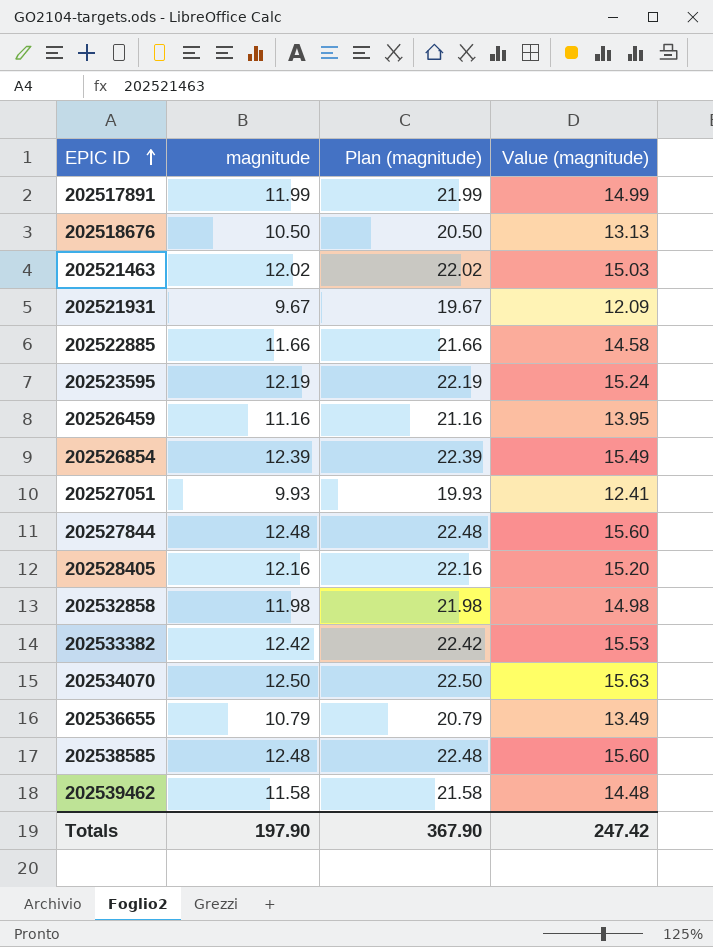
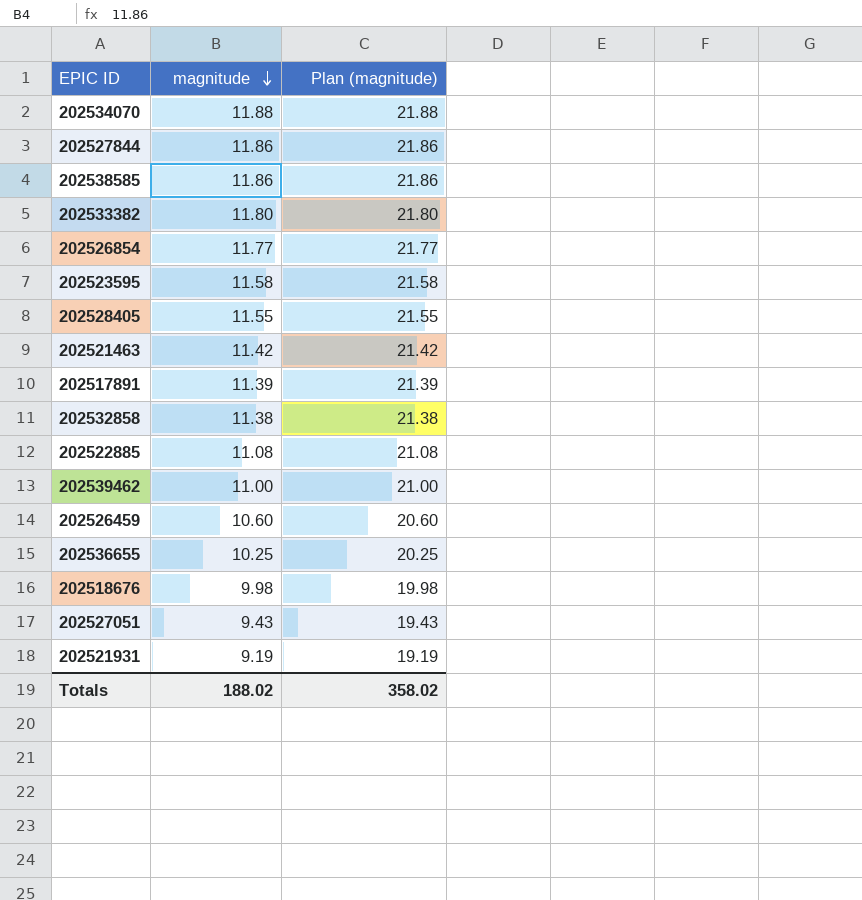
row order: EPIC ID ascending -> magnitude descending
column Value (magnitude) | formula: [magnitude] * 1.25 -> none
202534070 | magnitude: 12.50 -> 11.88
202534070 | Plan (magnitude): 22.50 -> 21.88
202527844 | magnitude: 12.48 -> 11.86
202527844 | Plan (magnitude): 22.48 -> 21.86
202538585 | magnitude: 12.48 -> 11.86
202538585 | Plan (magnitude): 22.48 -> 21.86
202533382 | magnitude: 12.42 -> 11.80
202533382 | Plan (magnitude): 22.42 -> 21.80
202526854 | magnitude: 12.39 -> 11.77
202526854 | Plan (magnitude): 22.39 -> 21.77
202523595 | magnitude: 12.19 -> 11.58
202523595 | Plan (magnitude): 22.19 -> 21.58
202528405 | magnitude: 12.16 -> 11.55
202528405 | Plan (magnitude): 22.16 -> 21.55
202521463 | magnitude: 12.02 -> 11.42
202521463 | Plan (magnitude): 22.02 -> 21.42
202517891 | magnitude: 11.99 -> 11.39
202517891 | Plan (magnitude): 21.99 -> 21.39
202532858 | magnitude: 11.98 -> 11.38
202532858 | Plan (magnitude): 21.98 -> 21.38
202522885 | magnitude: 11.66 -> 11.08
202522885 | Plan (magnitude): 21.66 -> 21.08
202539462 | magnitude: 11.58 -> 11.00
202539462 | Plan (magnitude): 21.58 -> 21.00
202526459 | magnitude: 11.16 -> 10.60
202526459 | Plan (magnitude): 21.16 -> 20.60
202536655 | magnitude: 10.79 -> 10.25
202536655 | Plan (magnitude): 20.79 -> 20.25
202518676 | magnitude: 10.50 -> 9.98
202518676 | Plan (magnitude): 20.50 -> 19.98
202527051 | magnitude: 9.93 -> 9.43
202527051 | Plan (magnitude): 19.93 -> 19.43
202521931 | magnitude: 9.67 -> 9.19
202521931 | Plan (magnitude): 19.67 -> 19.19
Totals | magnitude: 197.90 -> 188.02
Totals | Plan (magnitude): 367.90 -> 358.02

